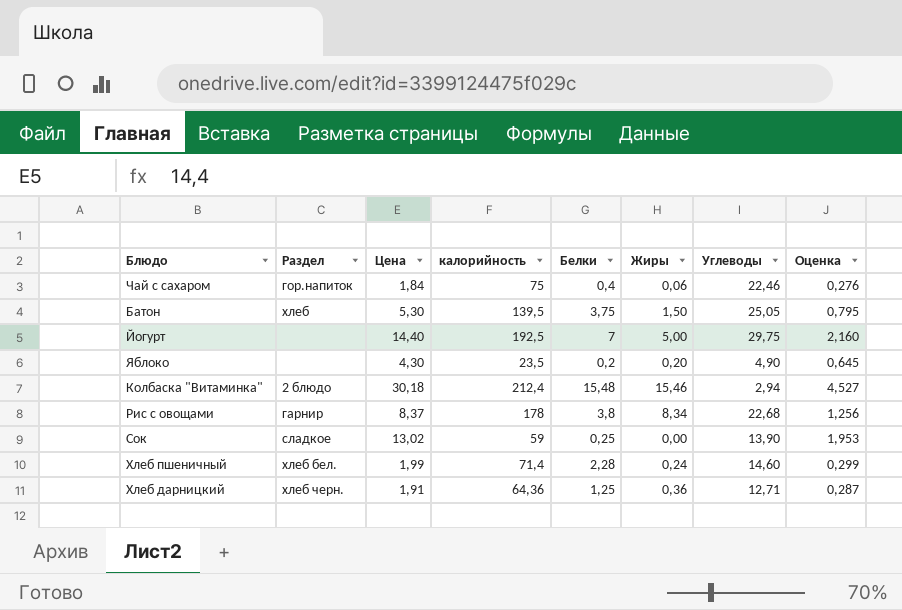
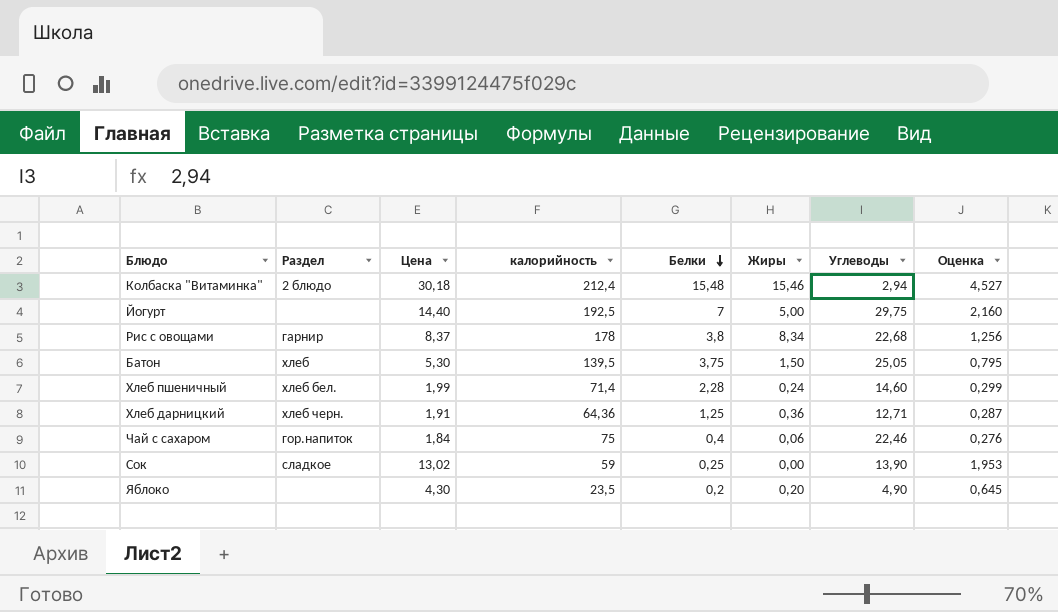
row order: none -> Белки descending

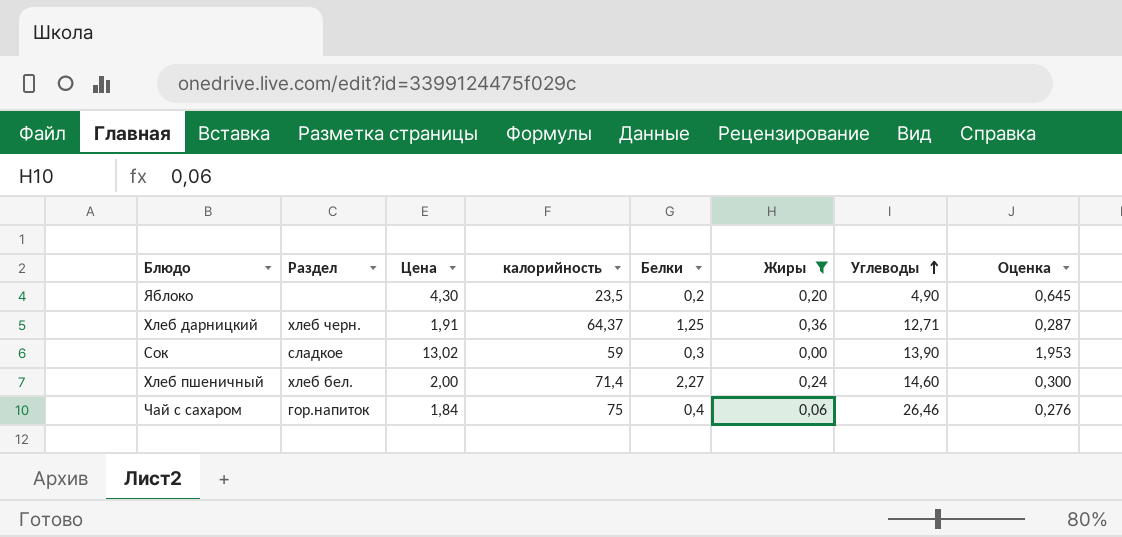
filter: none -> Жиры <= 0,36
row order: Белки descending -> Углеводы ascending
Хлеб дарницкий | калорийность: 64,36 -> 64,37
Сок | Белки: 0,25 -> 0,3
Хлеб пшеничный | Цена: 1,99 -> 2,00
Хлеб пшеничный | Белки: 2,28 -> 2,27
Хлеб пшеничный | Оценка: 0,299 -> 0,300
Чай с сахаром | Углеводы: 22,46 -> 26,46

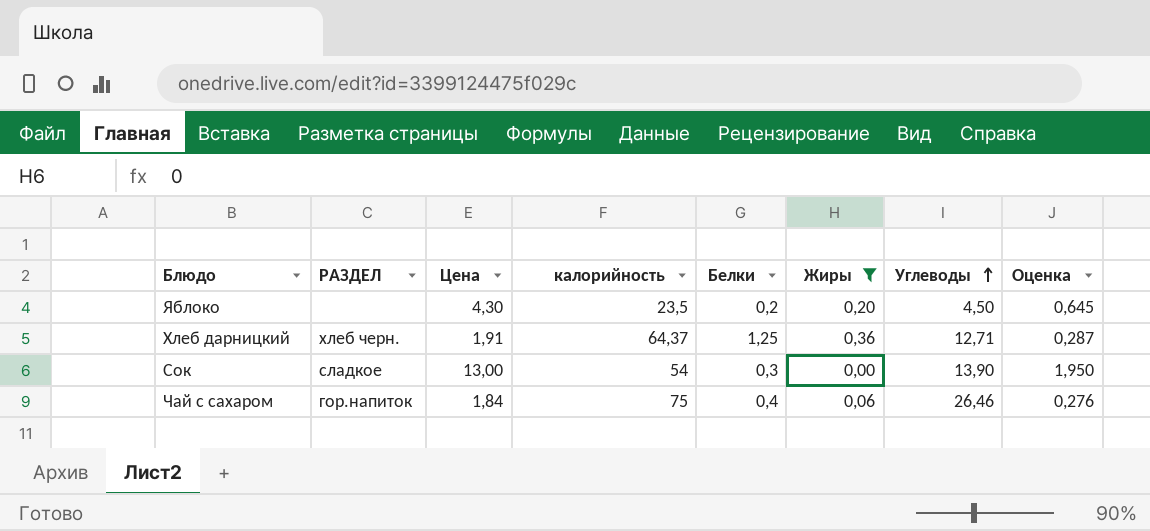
column name: Раздел -> РАЗДЕЛ
row Хлеб пшеничный: хлеб бел. | 2,00 | 71,4 | 2,27 | 0,24 | 14,60 | 0,300 -> none
Яблоко | Углеводы: 4,90 -> 4,50
Сок | Цена: 13,02 -> 13,00
Сок | калорийность: 59 -> 54
Сок | Оценка: 1,953 -> 1,950

